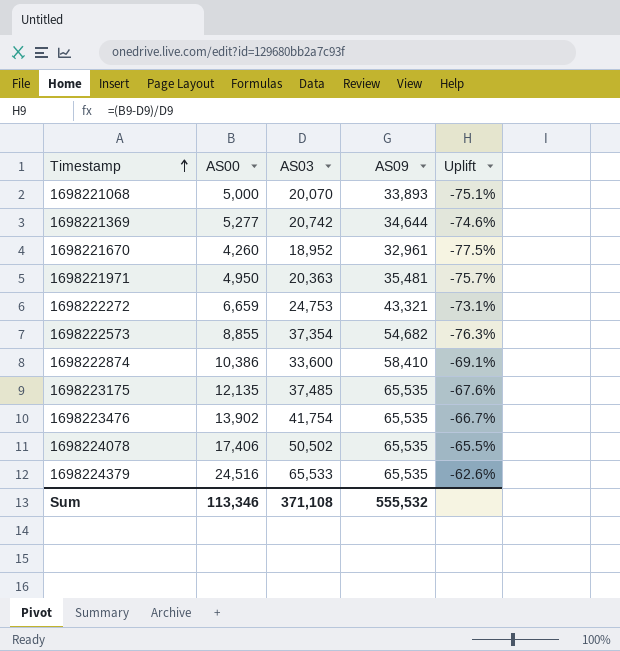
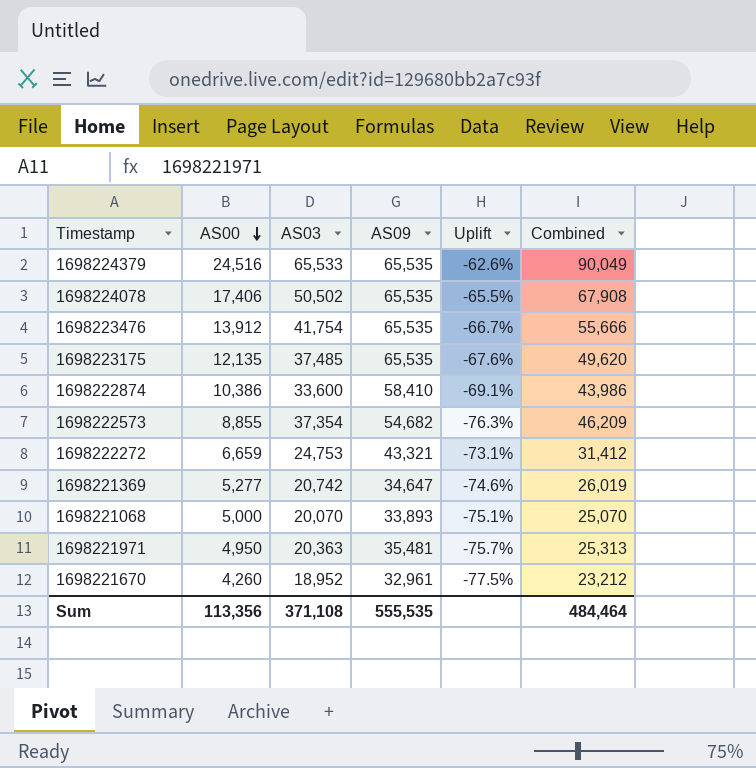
row order: Timestamp ascending -> AS00 descending
column Combined | formula: none -> [AS00] + [AS03]
1698223476 | AS00: 13,902 -> 13,912
1698221369 | AS09: 34,644 -> 34,647
Sum | AS00: 113,346 -> 113,356
Sum | AS09: 555,532 -> 555,535

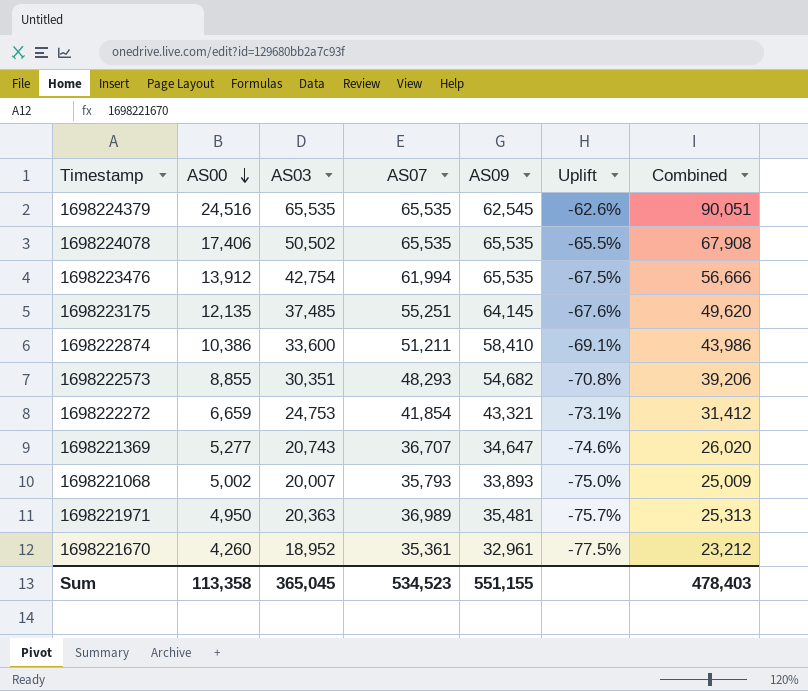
column AS07 | position: none -> 4
1698224379 | AS03: 65,533 -> 65,535
1698224379 | AS09: 65,535 -> 62,545
1698224379 | Combined: 90,049 -> 90,051
1698223476 | AS03: 41,754 -> 42,754
1698223476 | Uplift: -66.7% -> -67.5%
1698223476 | Combined: 55,666 -> 56,666
1698223175 | AS09: 65,535 -> 64,145
1698222573 | AS03: 37,354 -> 30,351
1698222573 | Uplift: -76.3% -> -70.8%
1698222573 | Combined: 46,209 -> 39,206
1698221369 | AS03: 20,742 -> 20,743
1698221369 | Combined: 26,019 -> 26,020
1698221068 | AS00: 5,000 -> 5,002
1698221068 | AS03: 20,070 -> 20,007
1698221068 | Uplift: -75.1% -> -75.0%
1698221068 | Combined: 25,070 -> 25,009
Sum | AS00: 113,356 -> 113,358
Sum | AS03: 371,108 -> 365,045
Sum | AS09: 555,535 -> 551,155
Sum | Combined: 484,464 -> 478,403

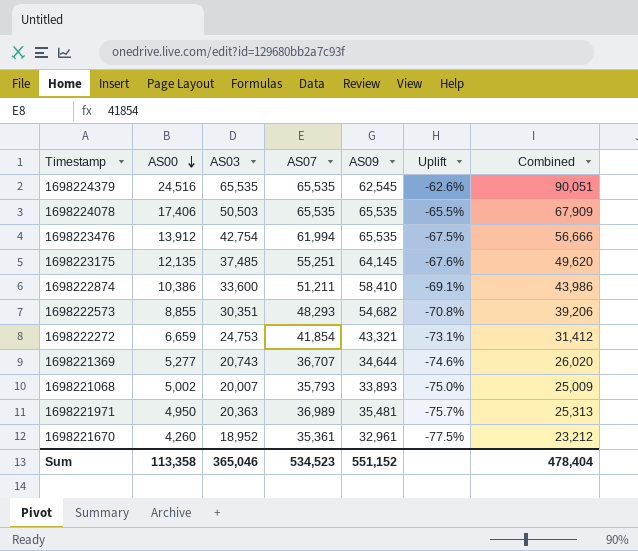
1698224078 | AS03: 50,502 -> 50,503
1698224078 | Combined: 67,908 -> 67,909
1698221369 | AS09: 34,647 -> 34,644
Sum | AS03: 365,045 -> 365,046
Sum | AS09: 551,155 -> 551,152
Sum | Combined: 478,403 -> 478,404

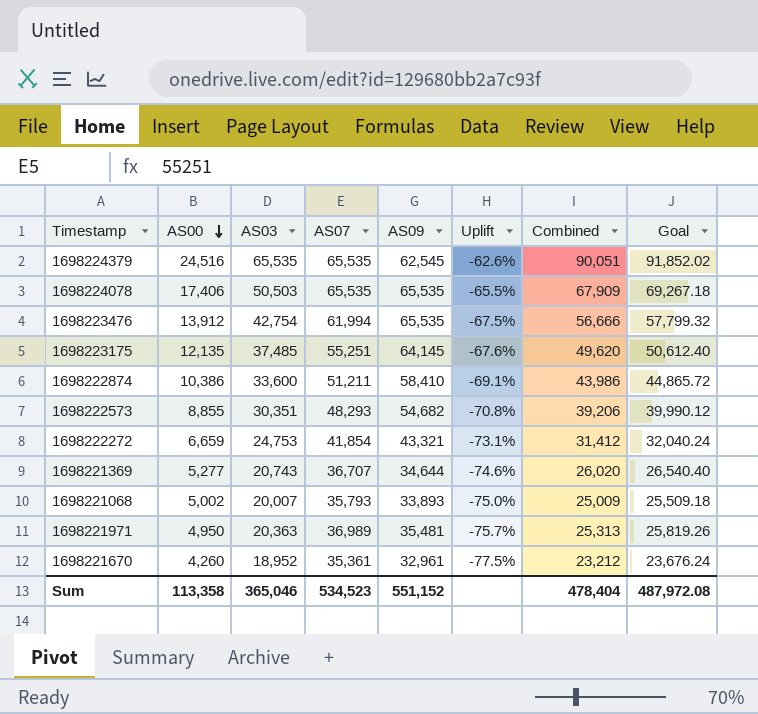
column Goal | formula: none -> [Combined] * 1.02

